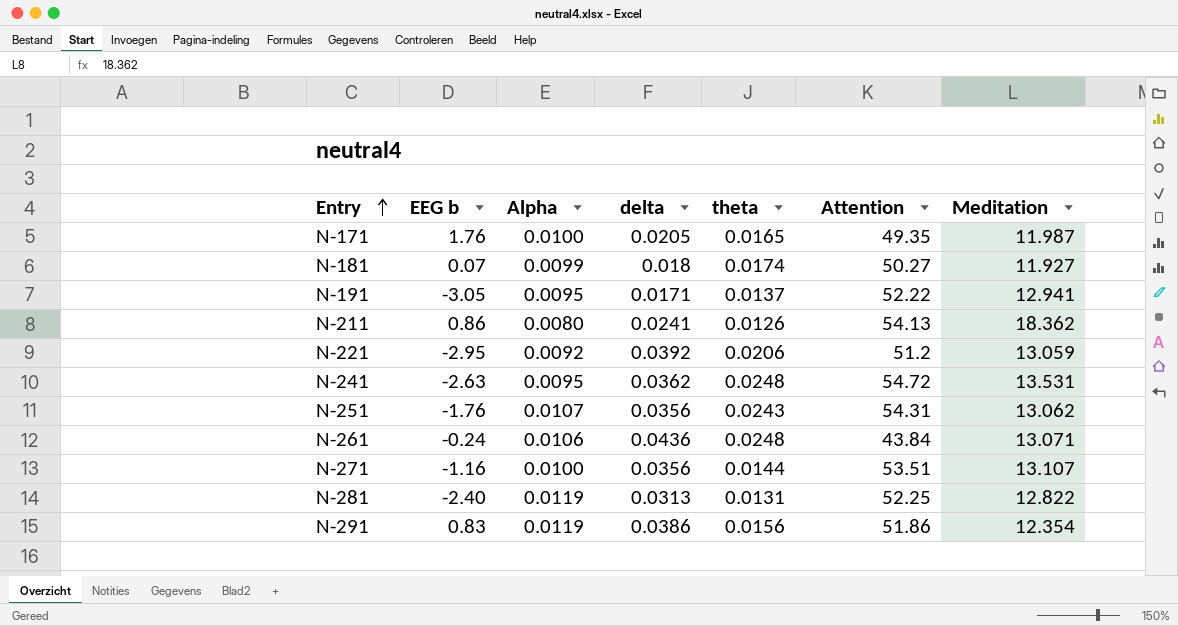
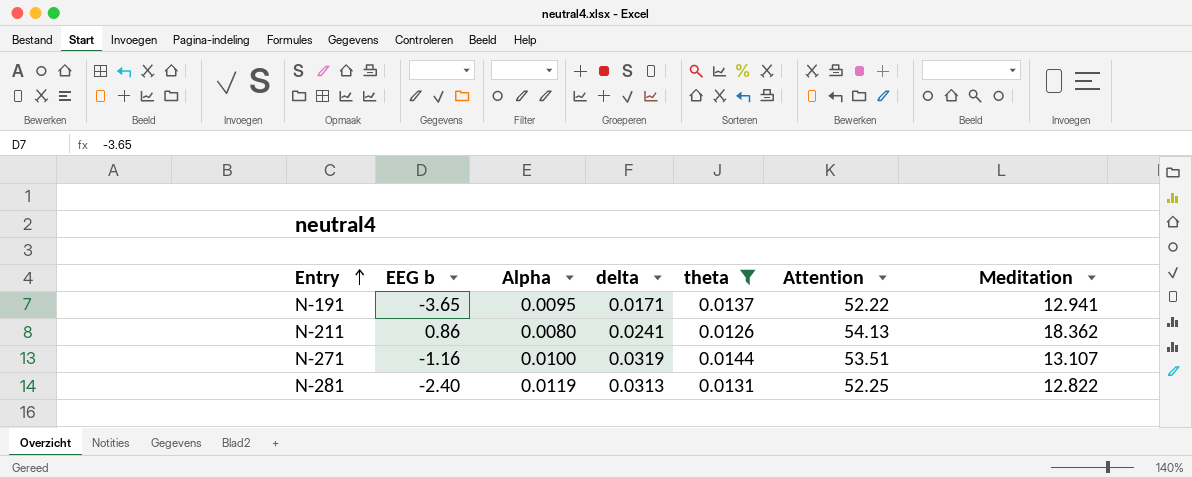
filter: none -> theta <= 0.0144
N-191 | EEG b: -3.05 -> -3.65
N-271 | delta: 0.0356 -> 0.0319

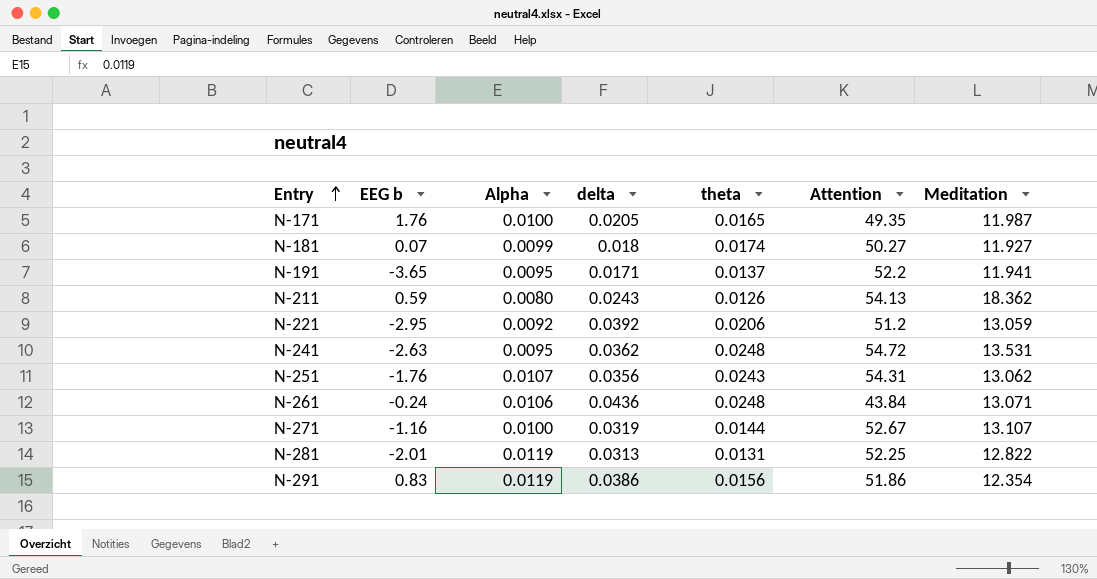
filter: theta <= 0.0144 -> none
N-191 | Attention: 52.22 -> 52.2
N-191 | Meditation: 12.941 -> 11.941
N-211 | EEG b: 0.86 -> 0.59
N-211 | delta: 0.0241 -> 0.0243
N-271 | Attention: 53.51 -> 52.67
N-281 | EEG b: -2.40 -> -2.01

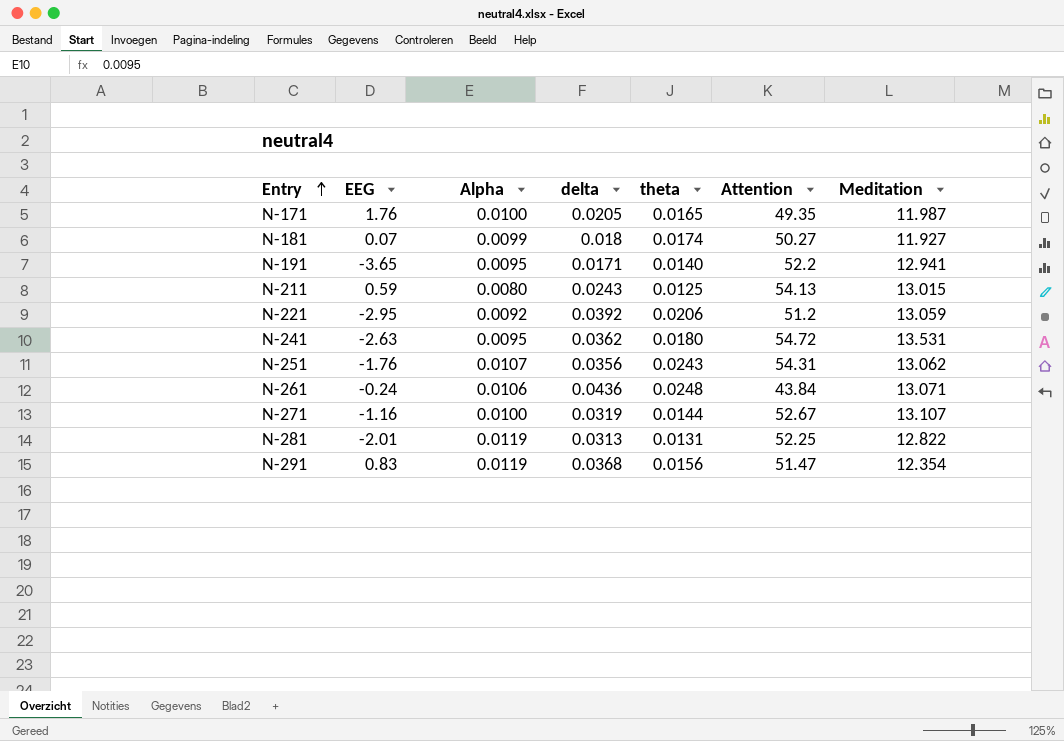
column name: EEG b -> EEG
N-191 | theta: 0.0137 -> 0.0140
N-191 | Meditation: 11.941 -> 12.941
N-211 | theta: 0.0126 -> 0.0125
N-211 | Meditation: 18.362 -> 13.015
N-241 | theta: 0.0248 -> 0.0180
N-291 | delta: 0.0386 -> 0.0368
N-291 | Attention: 51.86 -> 51.47

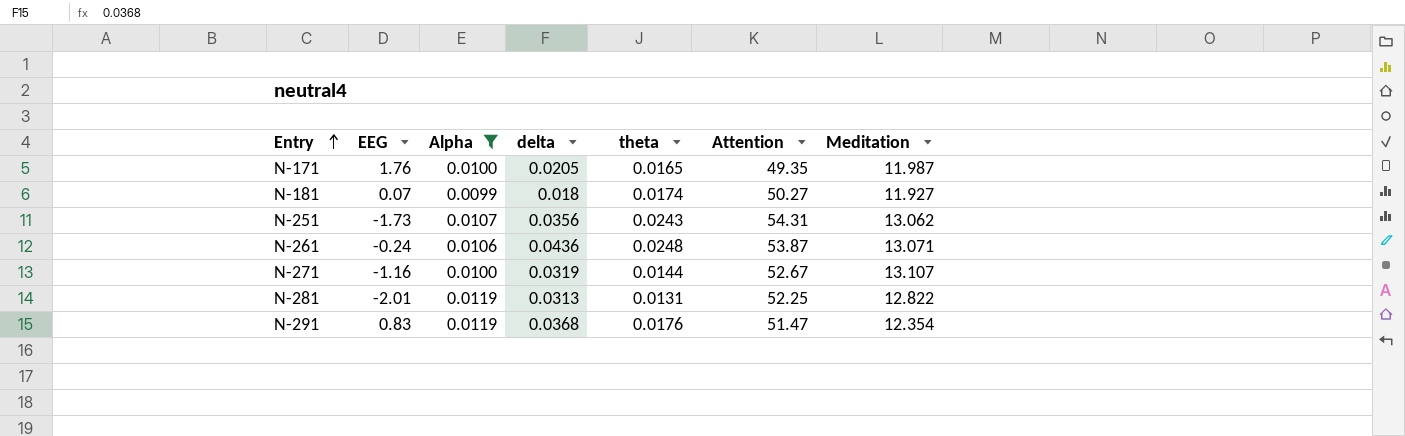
filter: none -> Alpha >= 0.0099
N-251 | EEG: -1.76 -> -1.73
N-261 | Attention: 43.84 -> 53.87
N-291 | theta: 0.0156 -> 0.0176

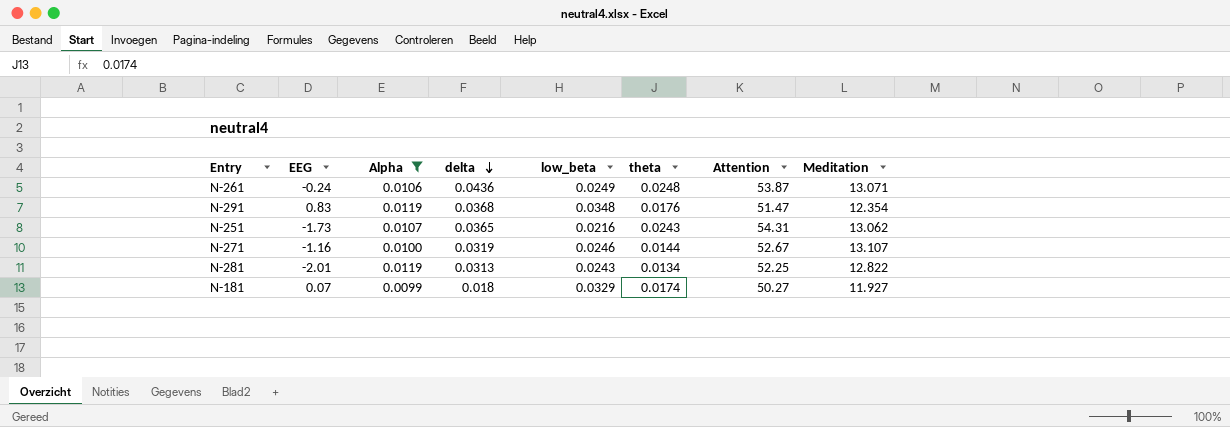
row order: Entry ascending -> delta descending
column low_beta | position: none -> 5
row N-171: 1.76 | 0.0100 | 0.0205 | 0.0165 | 49.35 | 11.987 -> none
N-251 | delta: 0.0356 -> 0.0365
N-281 | theta: 0.0131 -> 0.0134

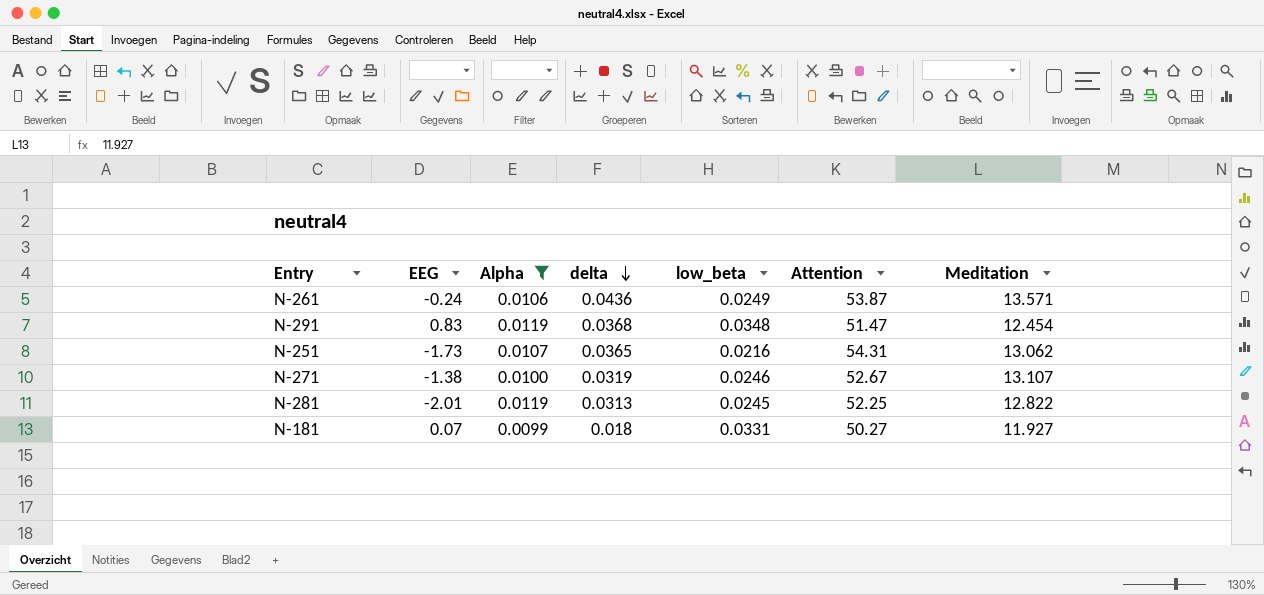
column theta | position: 6 -> none
N-261 | Meditation: 13.071 -> 13.571
N-291 | Meditation: 12.354 -> 12.454
N-271 | EEG: -1.16 -> -1.38
N-281 | low_beta: 0.0243 -> 0.0245
N-181 | low_beta: 0.0329 -> 0.0331

